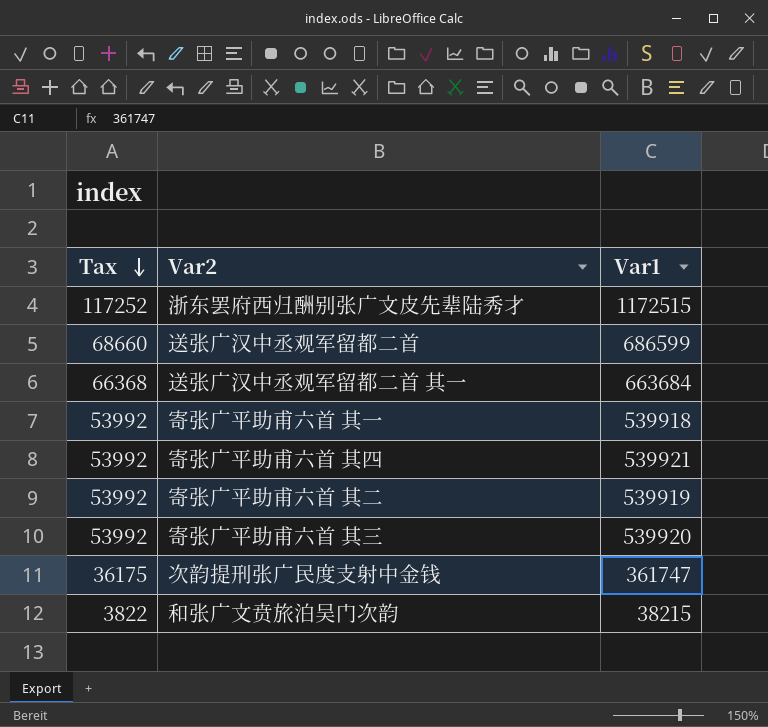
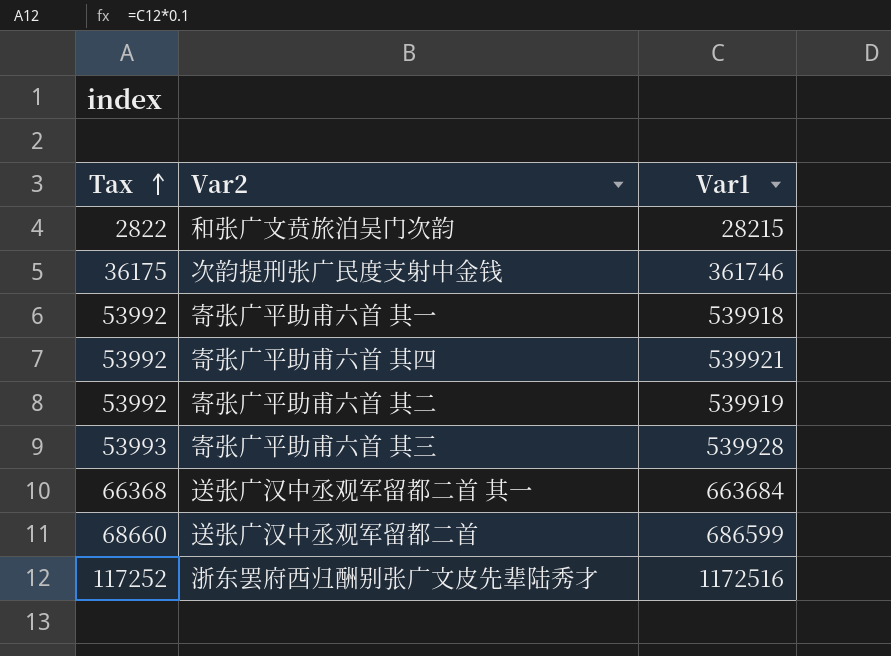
row order: Tax descending -> Tax ascending
和张广文贲旅泊吴门次韵 | Tax: 3822 -> 2822
和张广文贲旅泊吴门次韵 | Var1: 38215 -> 28215
次韵提刑张广民度支射中金钱 | Var1: 361747 -> 361746
寄张广平助甫六首 其三 | Tax: 53992 -> 53993
寄张广平助甫六首 其三 | Var1: 539920 -> 539928
浙东罢府西归酬别张广文皮先辈陆秀才 | Var1: 1172515 -> 1172516

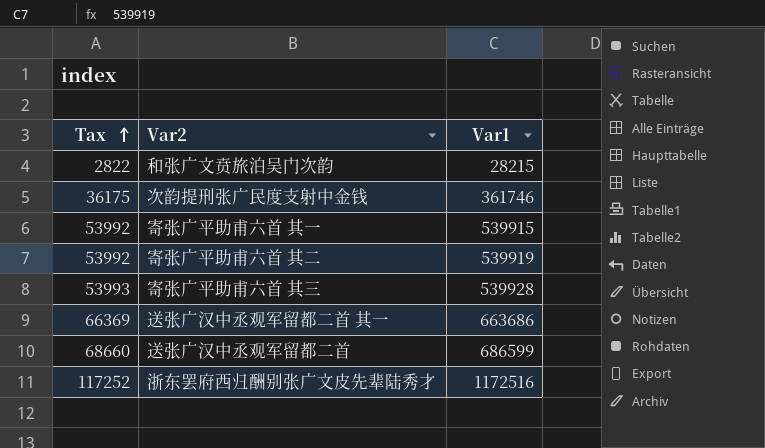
row 寄张广平助甫六首 其四: 53992 | 539921 -> none
寄张广平助甫六首 其一 | Var1: 539918 -> 539915
送张广汉中丞观军留都二首 其一 | Tax: 66368 -> 66369
送张广汉中丞观军留都二首 其一 | Var1: 663684 -> 663686

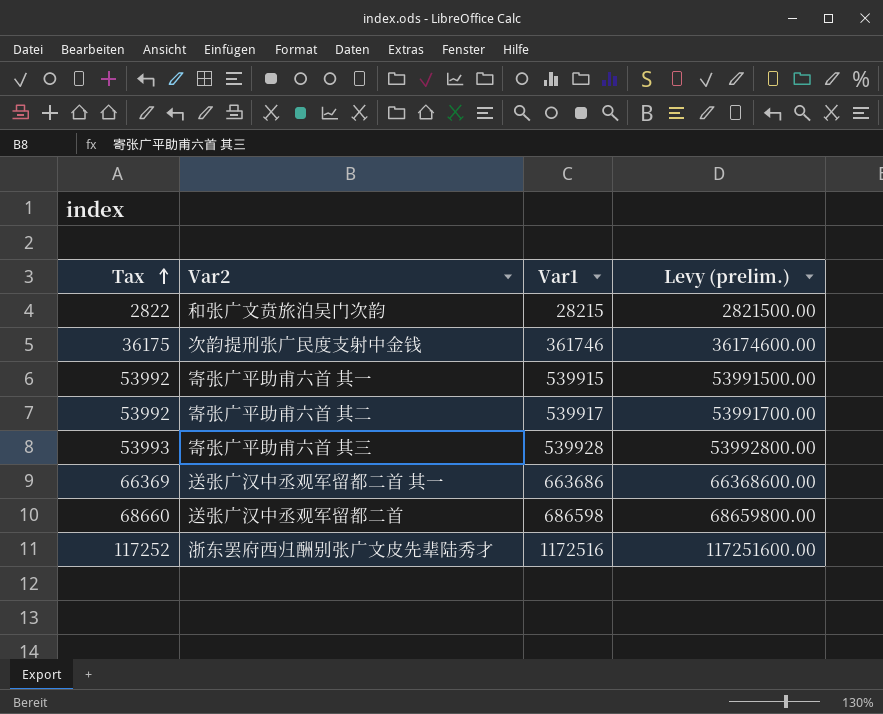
column Levy (prelim.) | formula: none -> [Var1] * 100
寄张广平助甫六首 其二 | Var1: 539919 -> 539917
送张广汉中丞观军留都二首 | Var1: 686599 -> 686598

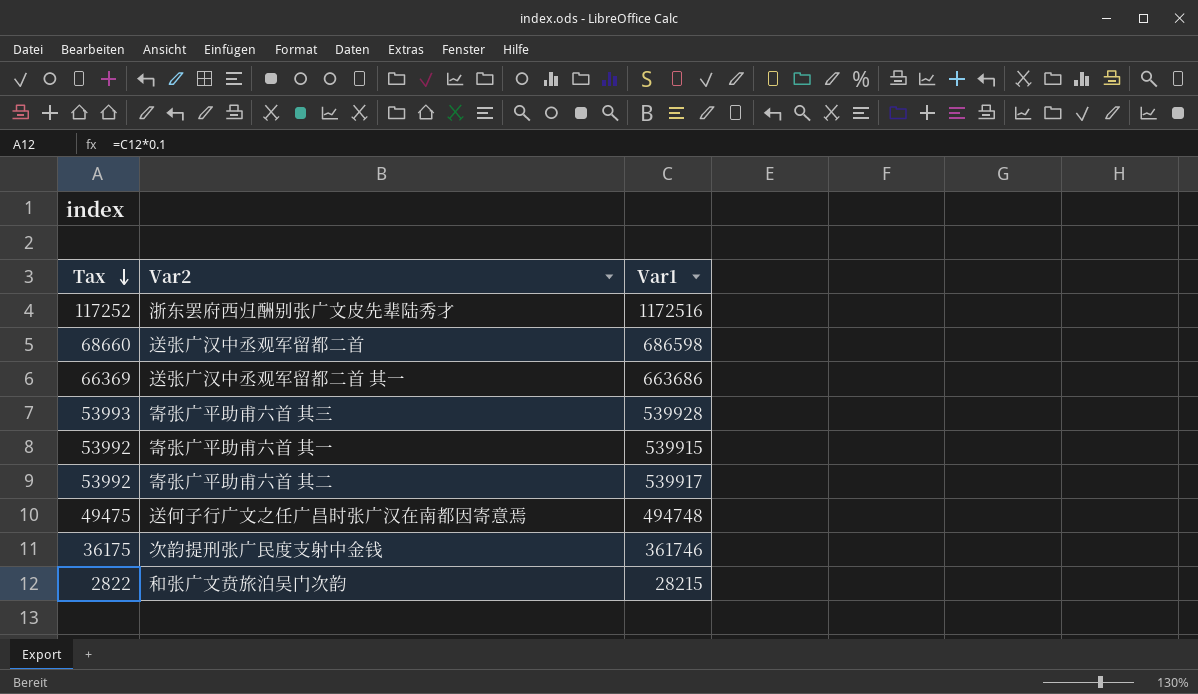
row order: Tax ascending -> Tax descending
column Levy (prelim.) | formula: [Var1] * 100 -> none
row 送何子行广文之任广昌时张广汉在南都因寄意焉: none -> 49475 | 494748

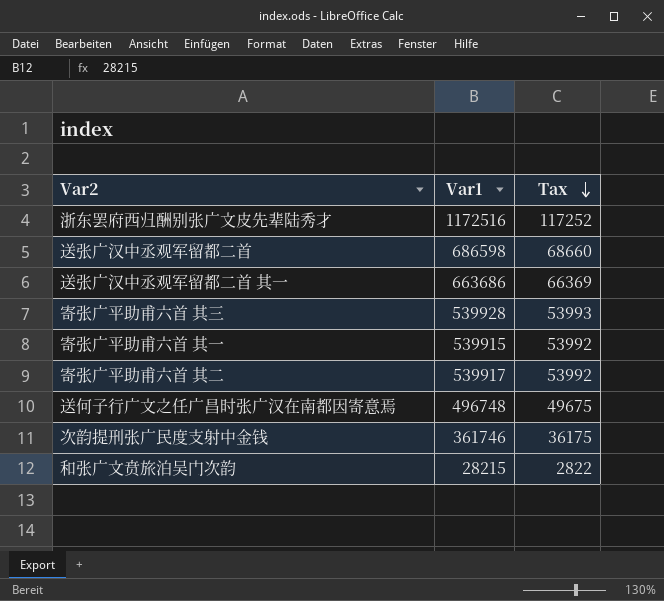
column Tax | position: 1 -> 3
送何子行广文之任广昌时张广汉在南都因寄意焉 | Var1: 494748 -> 496748
送何子行广文之任广昌时张广汉在南都因寄意焉 | Tax: 49475 -> 49675

